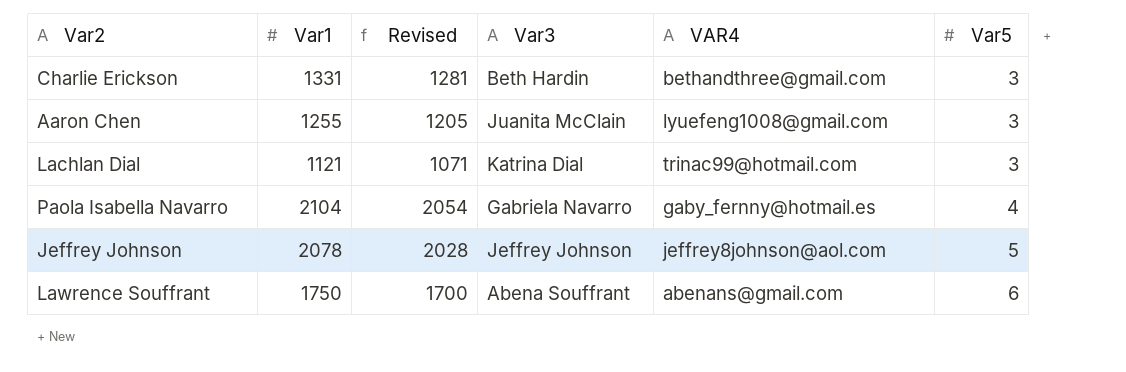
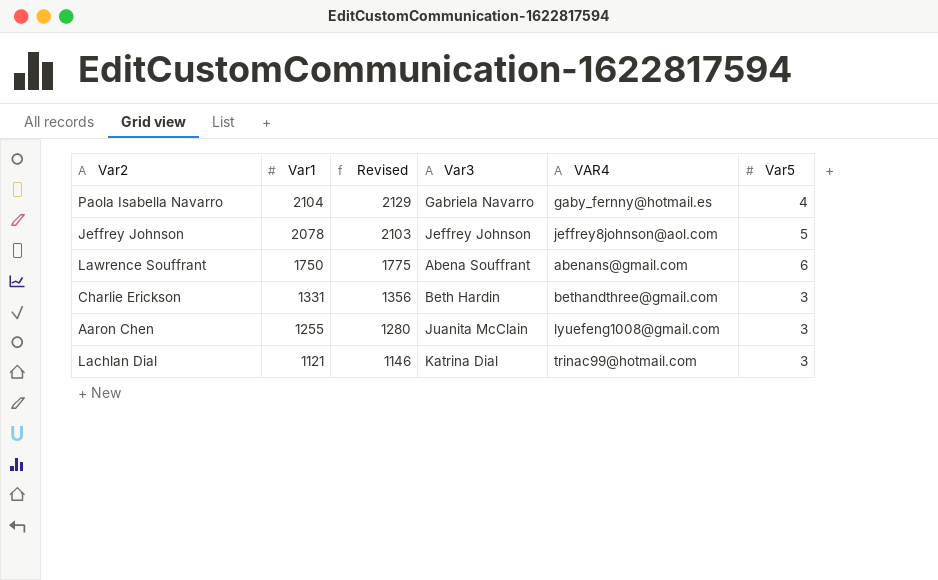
row order: Var5 ascending -> Var1 descending
column Revised | formula: [Var1] - 50 -> [Var1] + 25

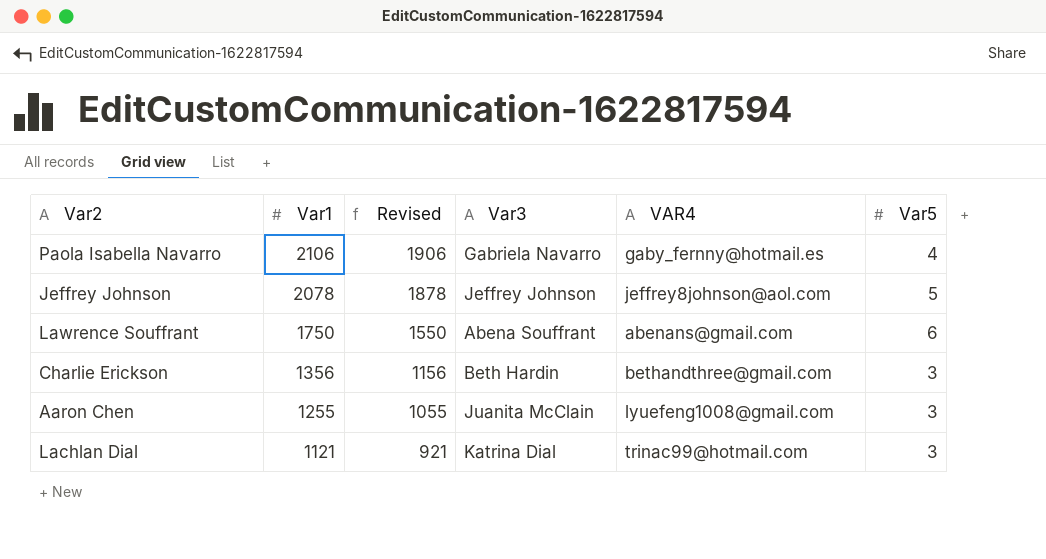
column Revised | formula: [Var1] + 25 -> [Var1] - 200
Paola Isabella Navarro | Var1: 2104 -> 2106
Charlie Erickson | Var1: 1331 -> 1356

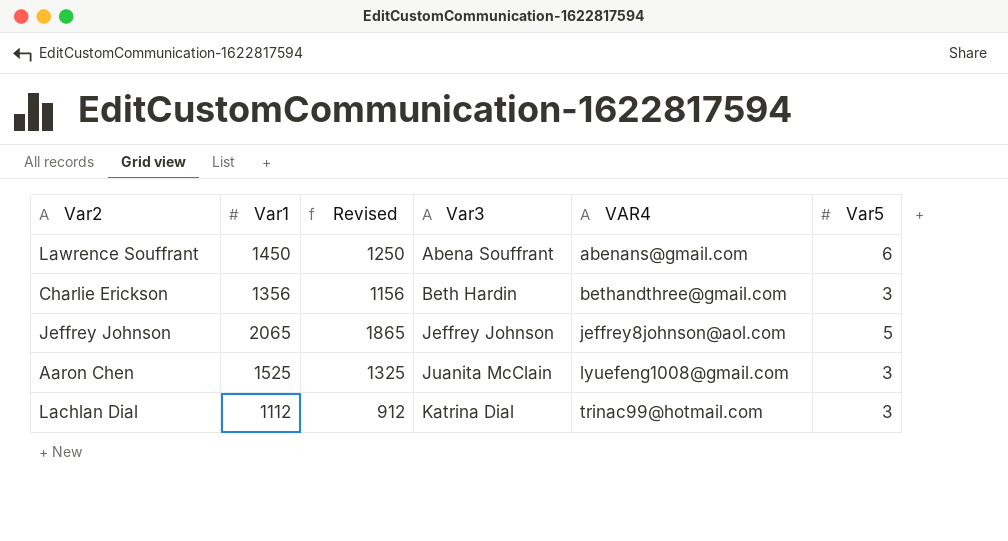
row order: Var1 descending -> Var3 ascending
row Paola Isabella Navarro: 2106 | 1906 | Gabriela Navarro | gaby_fernny@hotmail.es | 4 -> none
Lawrence Souffrant | Var1: 1750 -> 1450
Lawrence Souffrant | Revised: 1550 -> 1250
Jeffrey Johnson | Var1: 2078 -> 2065
Jeffrey Johnson | Revised: 1878 -> 1865
Aaron Chen | Var1: 1255 -> 1525
Aaron Chen | Revised: 1055 -> 1325
Lachlan Dial | Var1: 1121 -> 1112
Lachlan Dial | Revised: 921 -> 912

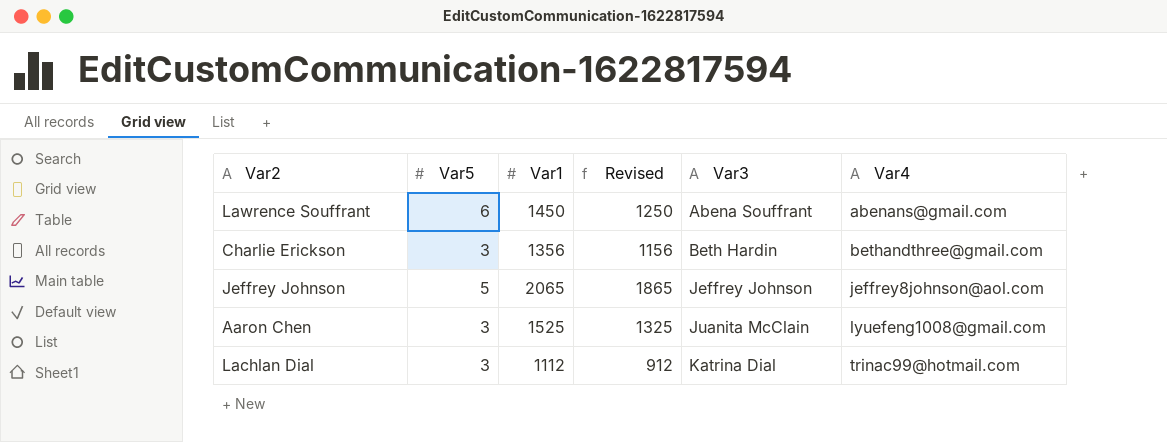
column Var5 | position: 6 -> 2
column name: VAR4 -> Var4

